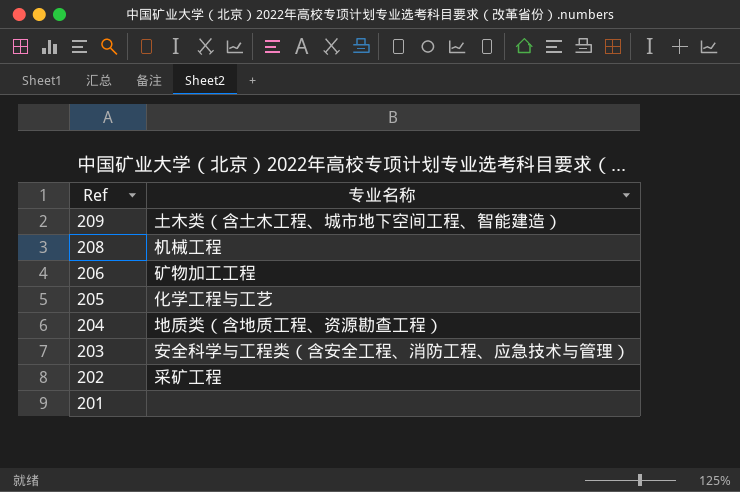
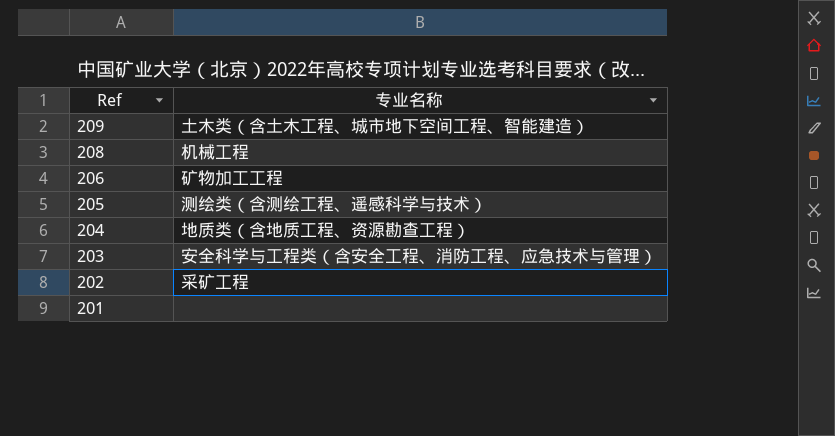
205 | 专业名称: 化学工程与工艺 -> 测绘类（含测绘工程、遥感科学与技术）

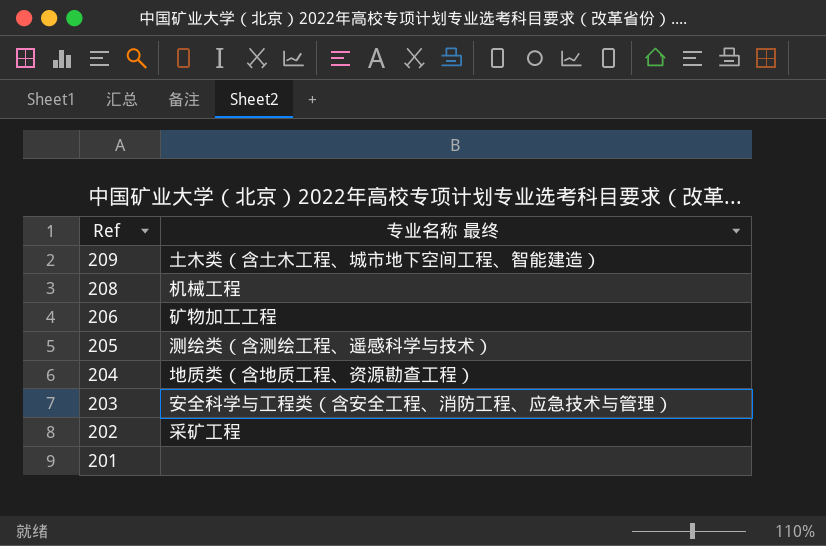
column name: 专业名称 -> 专业名称 最终

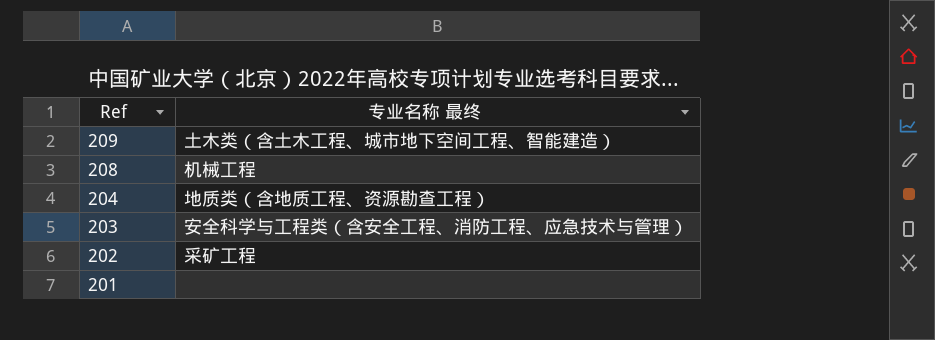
row 206: 矿物加工工程 -> none
row 205: 测绘类（含测绘工程、遥感科学与技术） -> none

